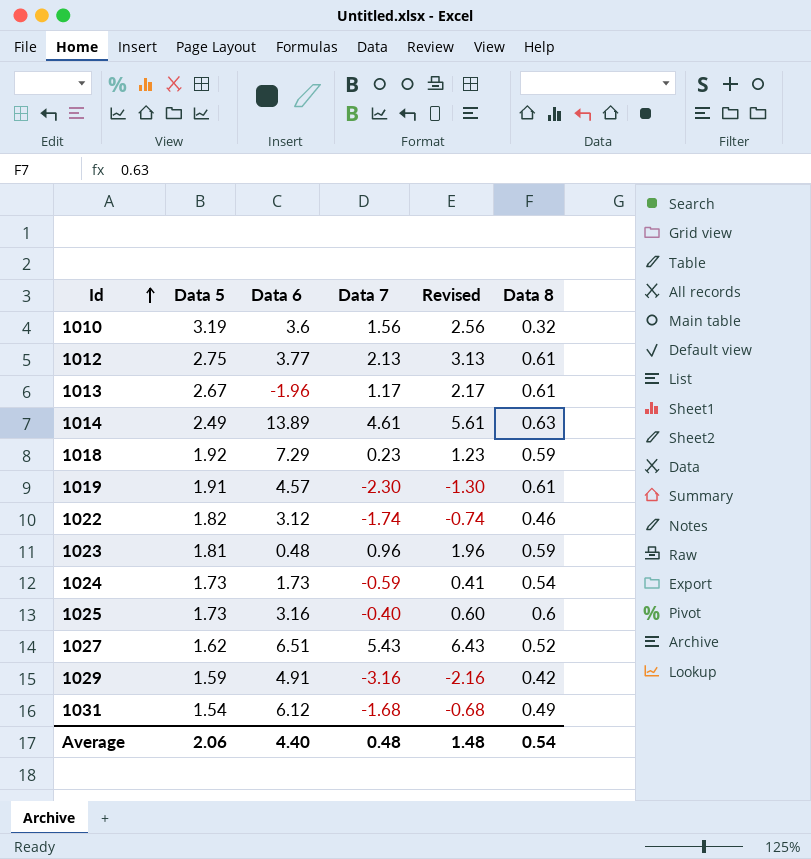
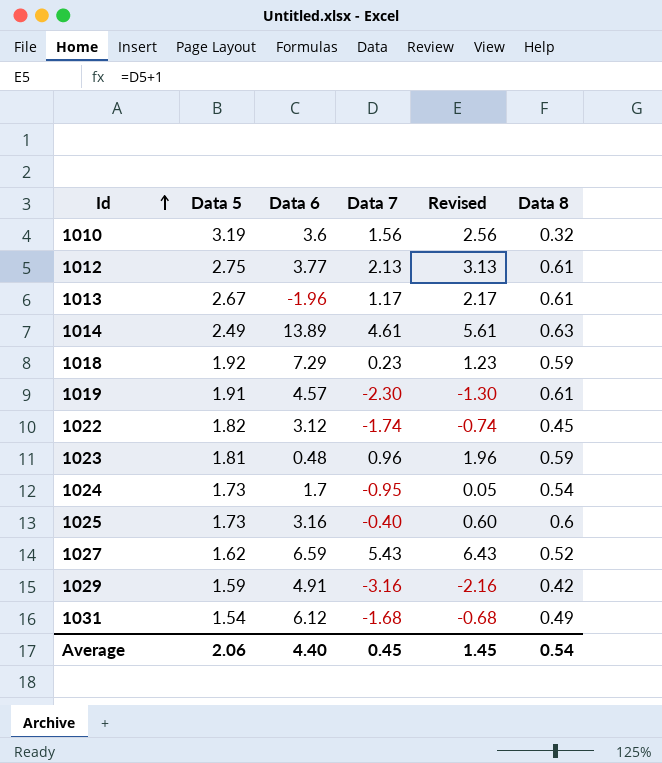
1022 | Data 8: 0.46 -> 0.45
1024 | Data 6: 1.73 -> 1.7
1024 | Data 7: -0.59 -> -0.95
1024 | Revised: 0.41 -> 0.05
1027 | Data 6: 6.51 -> 6.59
Average | Data 7: 0.48 -> 0.45
Average | Revised: 1.48 -> 1.45

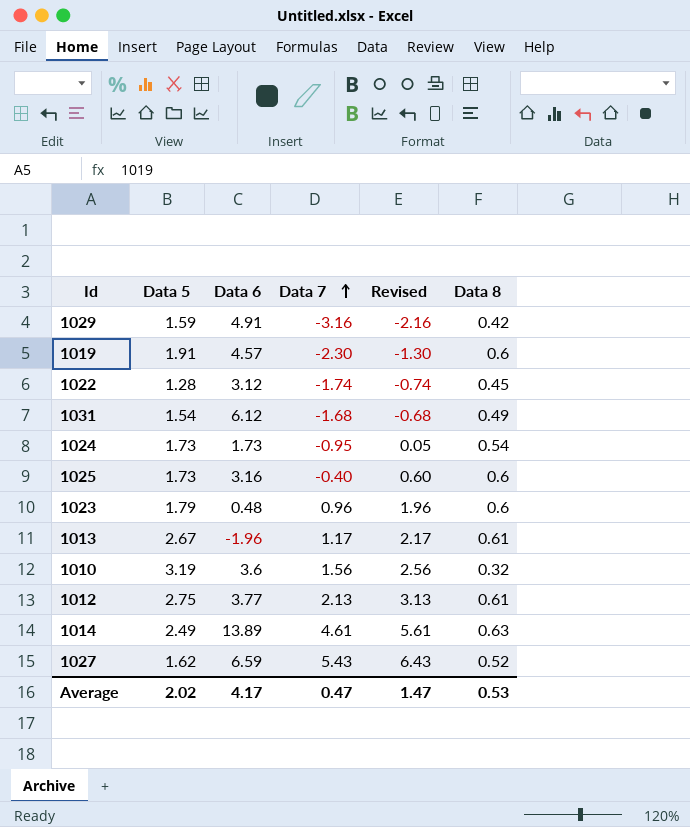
row order: Id ascending -> Data 7 ascending
row 1018: 1.92 | 7.29 | 0.23 | 1.23 | 0.59 -> none
1019 | Data 8: 0.61 -> 0.6
1022 | Data 5: 1.82 -> 1.28
1024 | Data 6: 1.7 -> 1.73
1023 | Data 5: 1.81 -> 1.79
1023 | Data 8: 0.59 -> 0.6
Average | Data 5: 2.06 -> 2.02
Average | Data 6: 4.40 -> 4.17
Average | Data 7: 0.45 -> 0.47
Average | Revised: 1.45 -> 1.47
Average | Data 8: 0.54 -> 0.53

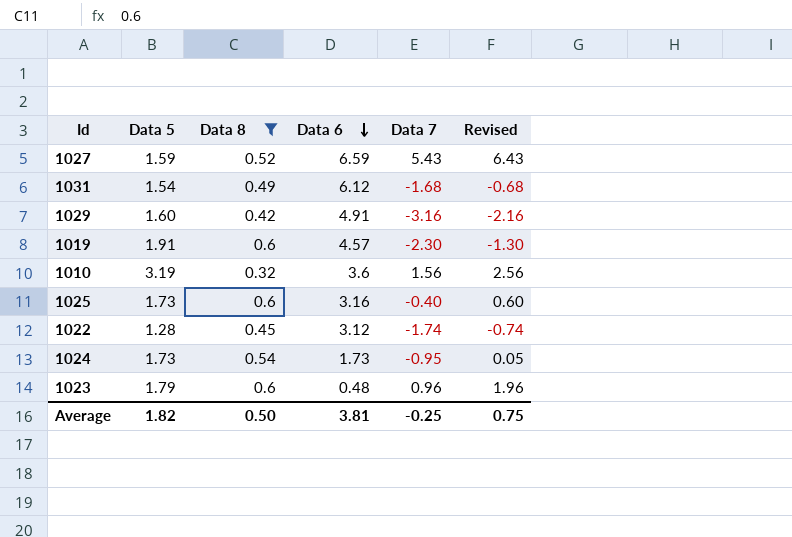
filter: none -> Data 8 <= 0.6
row order: Data 7 ascending -> Data 6 descending
column Data 8 | position: 6 -> 3
1027 | Data 5: 1.62 -> 1.59
1029 | Data 5: 1.59 -> 1.60
Average | Data 5: 2.02 -> 1.82
Average | Data 8: 0.53 -> 0.50
Average | Data 6: 4.17 -> 3.81
Average | Data 7: 0.47 -> -0.25
Average | Revised: 1.47 -> 0.75

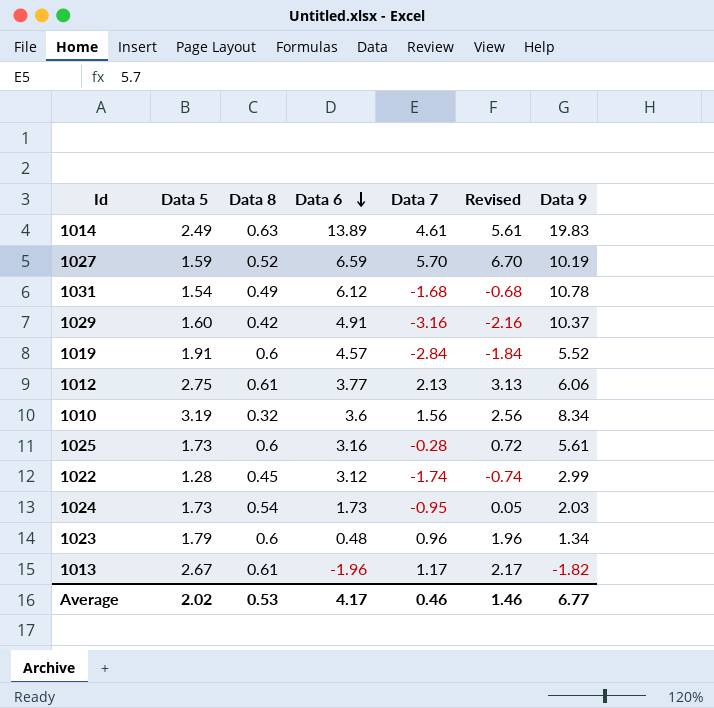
filter: Data 8 <= 0.6 -> none
column Data 9 | position: none -> 7
1027 | Data 7: 5.43 -> 5.70
1027 | Revised: 6.43 -> 6.70
1019 | Data 7: -2.30 -> -2.84
1019 | Revised: -1.30 -> -1.84
1025 | Data 7: -0.40 -> -0.28
1025 | Revised: 0.60 -> 0.72
Average | Data 5: 1.82 -> 2.02
Average | Data 8: 0.50 -> 0.53
Average | Data 6: 3.81 -> 4.17
Average | Data 7: -0.25 -> 0.46
Average | Revised: 0.75 -> 1.46

